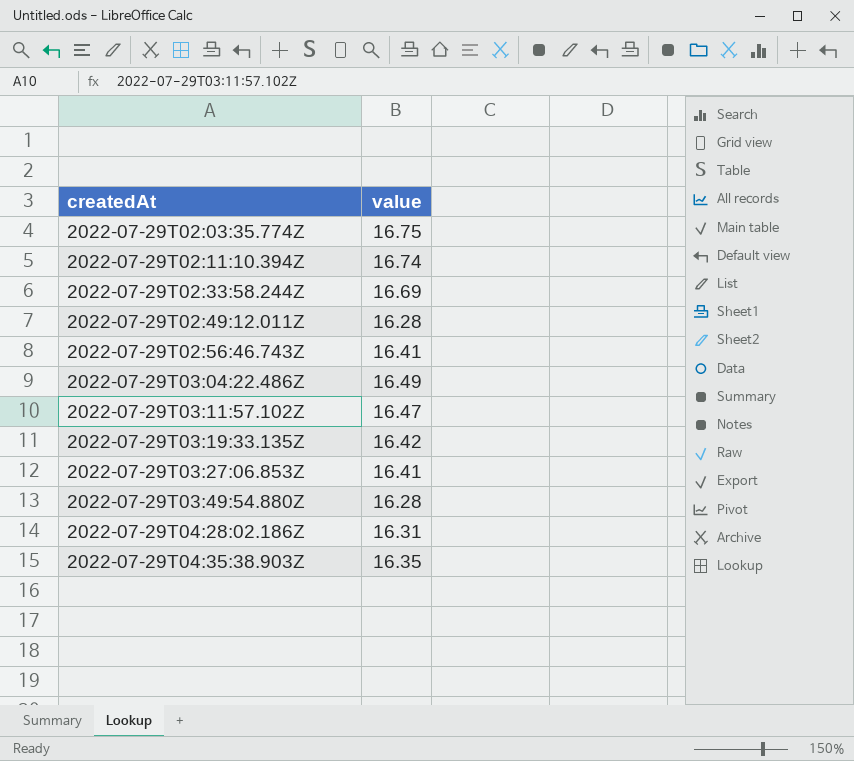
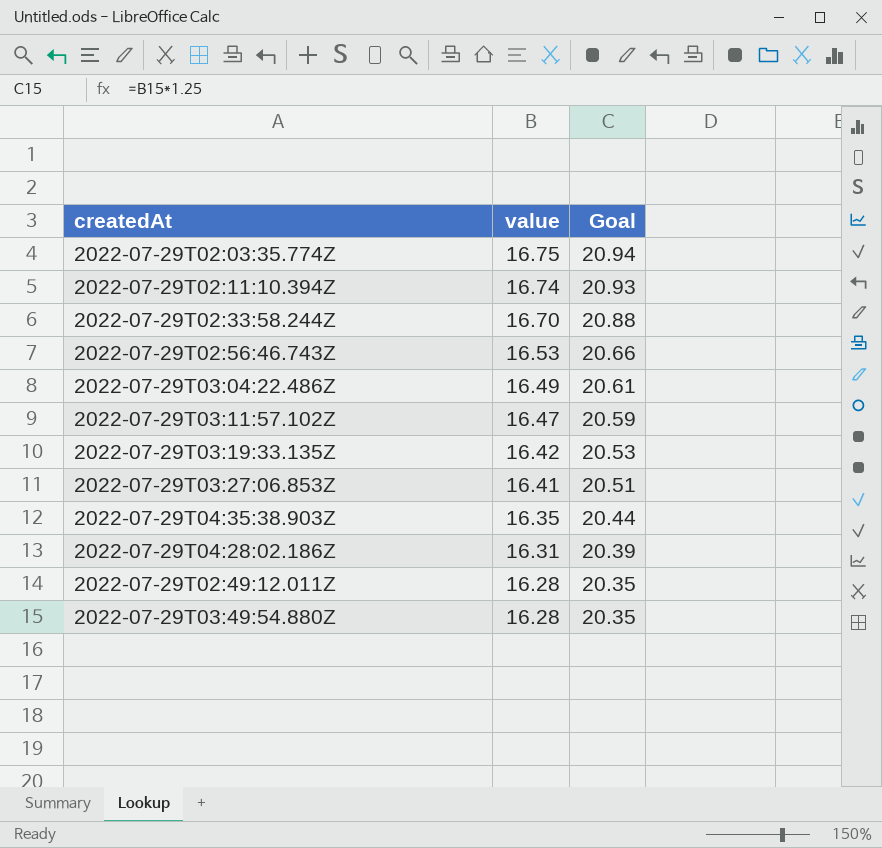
row order: createdAt ascending -> value descending
column Goal | formula: none -> [value] * 1.25
2022-07-29T02:33:58.244Z | value: 16.69 -> 16.70
2022-07-29T02:56:46.743Z | value: 16.41 -> 16.53

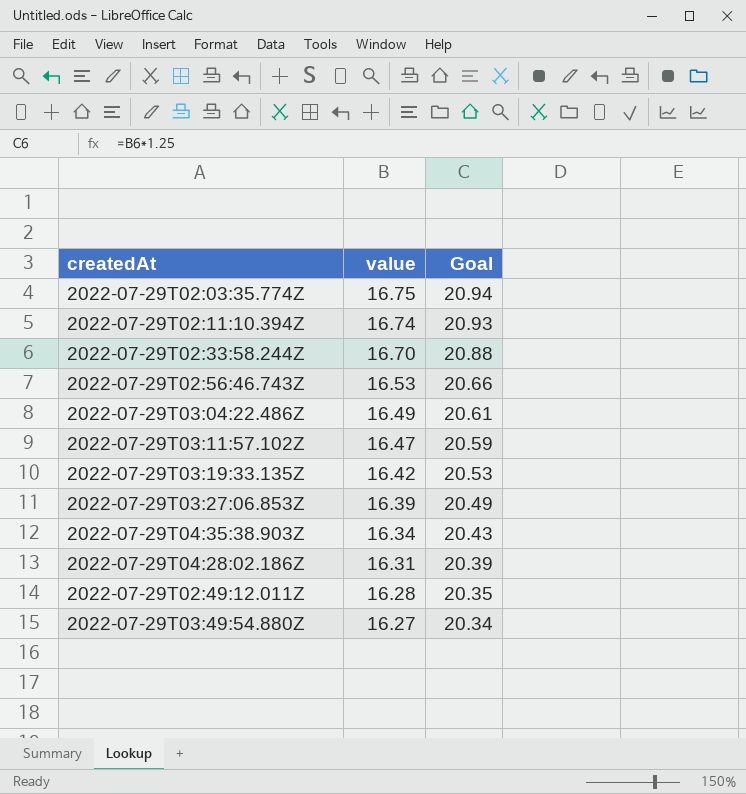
2022-07-29T03:27:06.853Z | value: 16.41 -> 16.39
2022-07-29T03:27:06.853Z | Goal: 20.51 -> 20.49
2022-07-29T04:35:38.903Z | value: 16.35 -> 16.34
2022-07-29T04:35:38.903Z | Goal: 20.44 -> 20.43
2022-07-29T03:49:54.880Z | value: 16.28 -> 16.27
2022-07-29T03:49:54.880Z | Goal: 20.35 -> 20.34

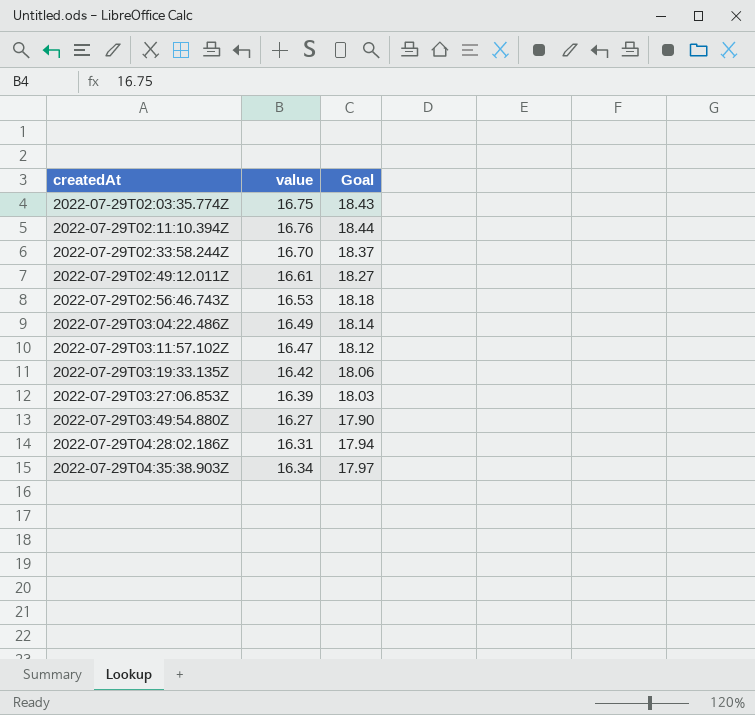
row order: value descending -> createdAt ascending
column Goal | formula: [value] * 1.25 -> [value] * 1.1
2022-07-29T02:11:10.394Z | value: 16.74 -> 16.76
2022-07-29T02:49:12.011Z | value: 16.28 -> 16.61

